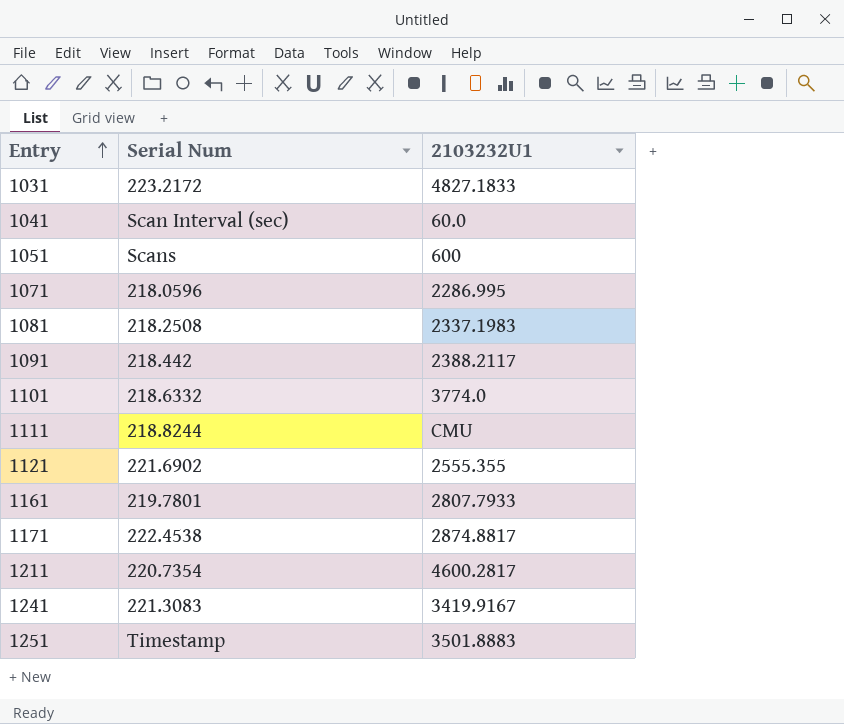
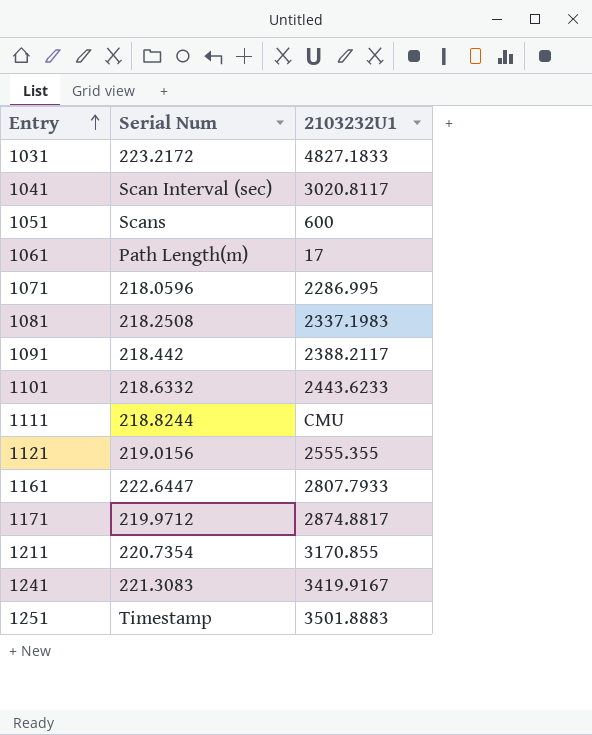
1041 | 2103232U1: 60.0 -> 3020.8117
row 1061: none -> Path Length(m) | 17
1101 | 2103232U1: 3774.0 -> 2443.6233
1121 | Serial Num: 221.6902 -> 219.0156
1161 | Serial Num: 219.7801 -> 222.6447
1171 | Serial Num: 222.4538 -> 219.9712
1211 | 2103232U1: 4600.2817 -> 3170.855

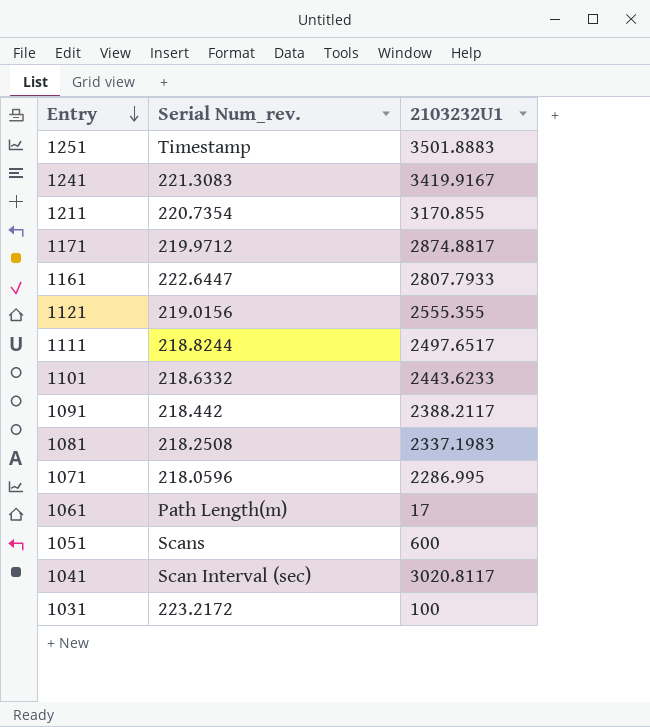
row order: Entry ascending -> Entry descending
column name: Serial Num -> Serial Num_rev.
1111 | 2103232U1: CMU -> 2497.6517
1031 | 2103232U1: 4827.1833 -> 100

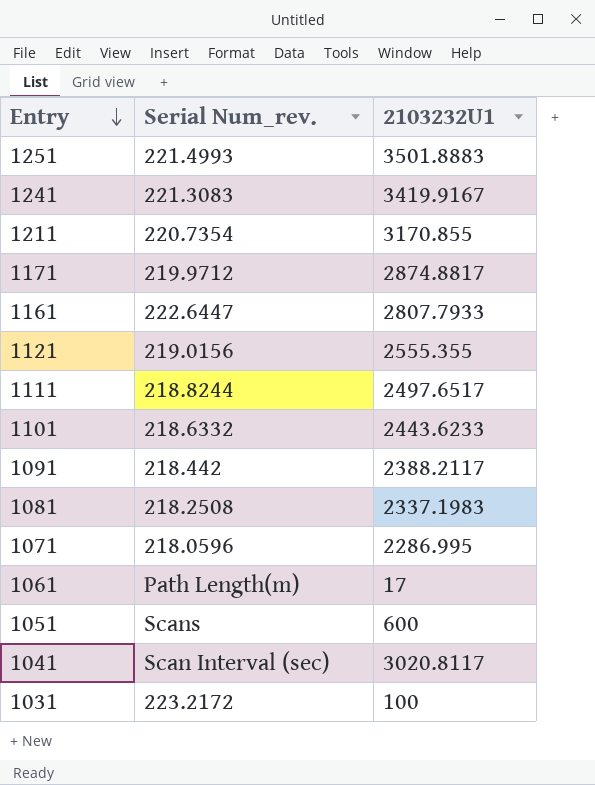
1251 | Serial Num_rev.: Timestamp -> 221.4993

